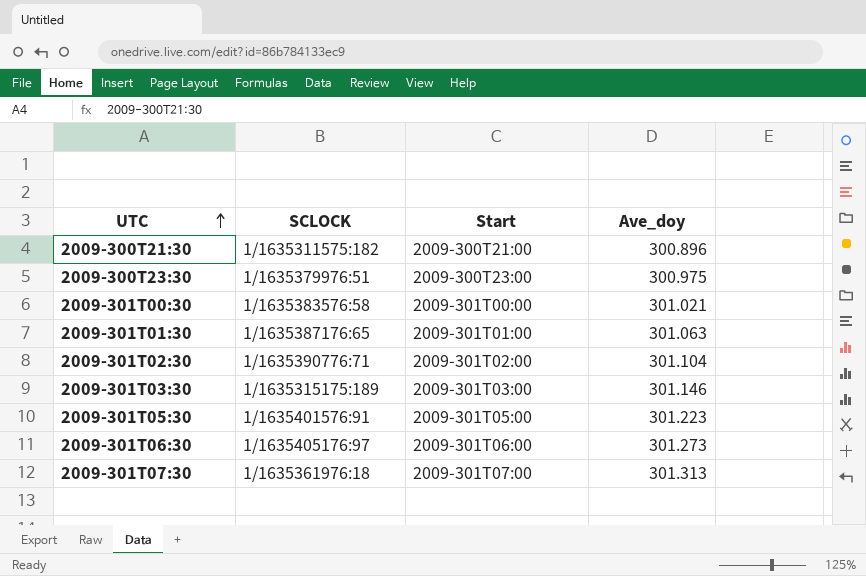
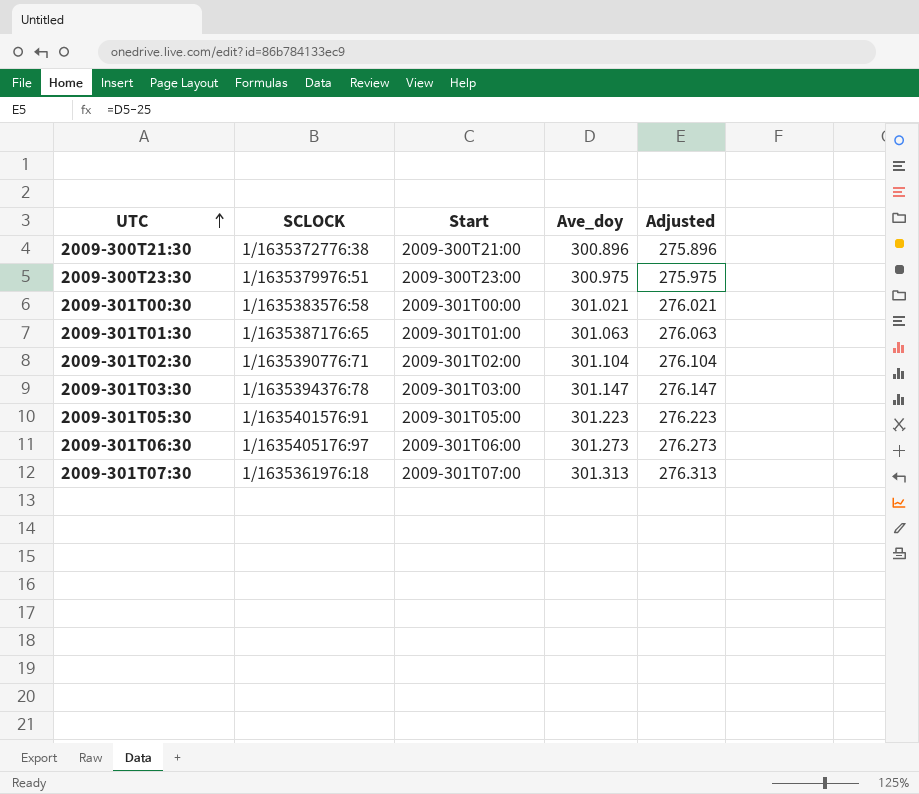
column Adjusted | formula: none -> [Ave_doy] - 25
2009-300T21:30 | SCLOCK: 1/1635311575:182 -> 1/1635372776:38
2009-301T03:30 | SCLOCK: 1/1635315175:189 -> 1/1635394376:78
2009-301T03:30 | Ave_doy: 301.146 -> 301.147

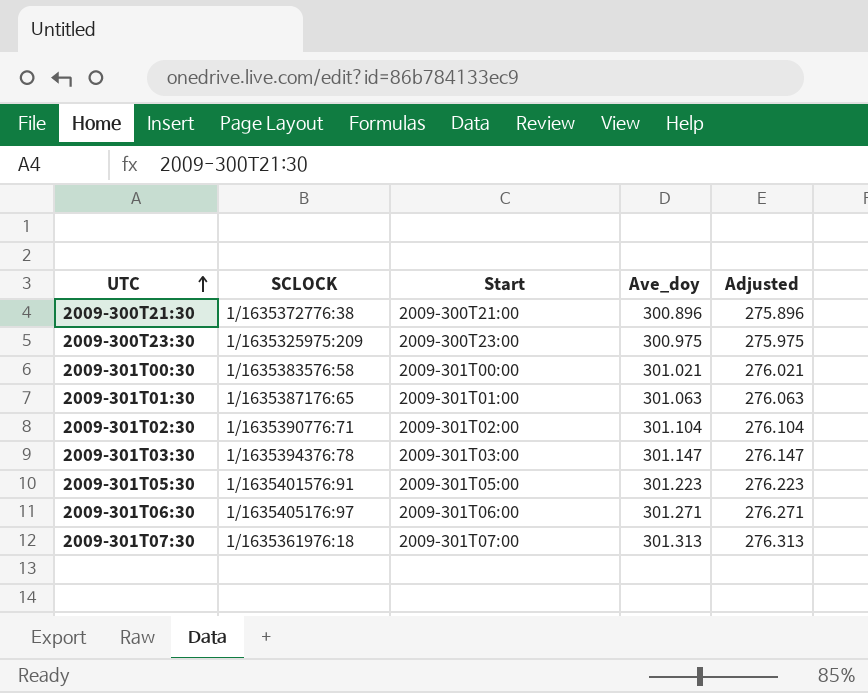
2009-300T23:30 | SCLOCK: 1/1635379976:51 -> 1/1635325975:209
2009-301T06:30 | Ave_doy: 301.273 -> 301.271
2009-301T06:30 | Adjusted: 276.273 -> 276.271

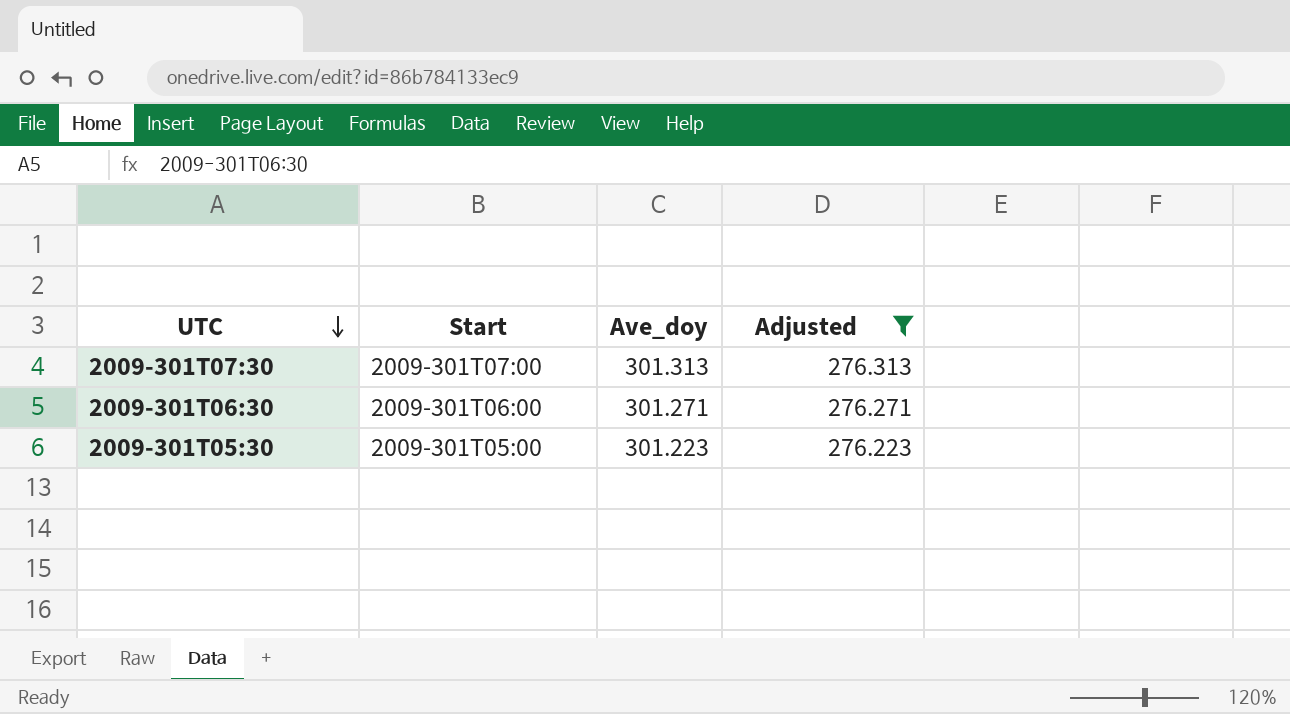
filter: none -> Adjusted >= 276.223
row order: UTC ascending -> UTC descending
column SCLOCK | position: 2 -> none

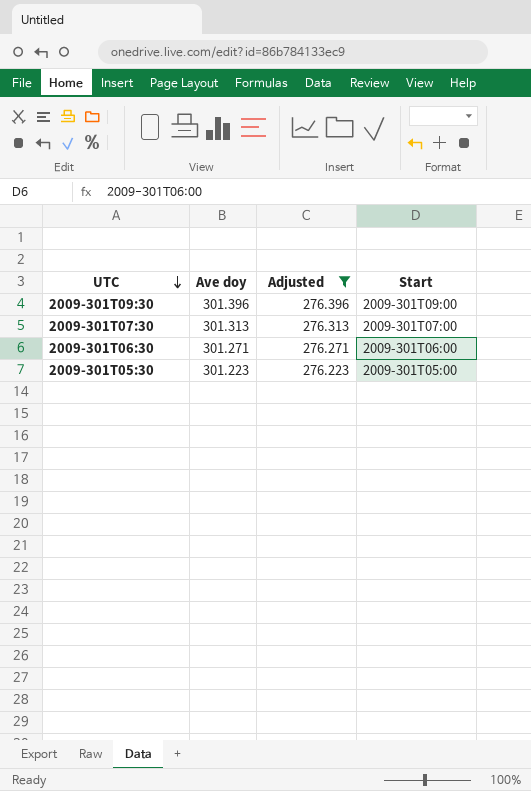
column name: Ave_doy -> Ave doy
column Start | position: 2 -> 4
row 2009-301T09:30: none -> 301.396 | 276.396 | 2009-301T09:00

